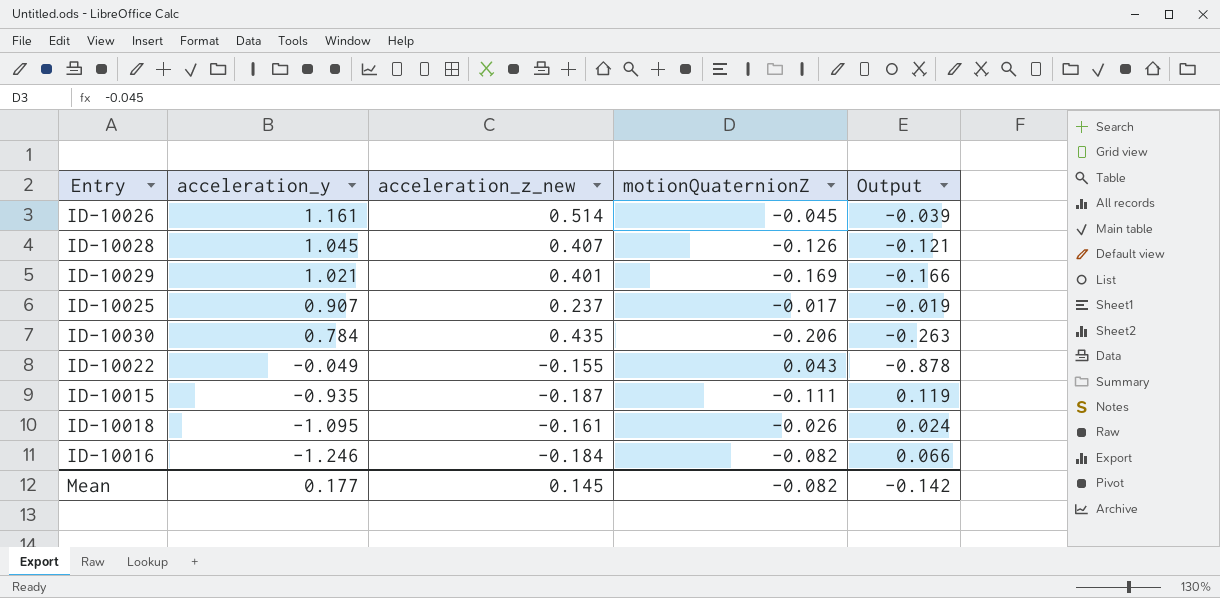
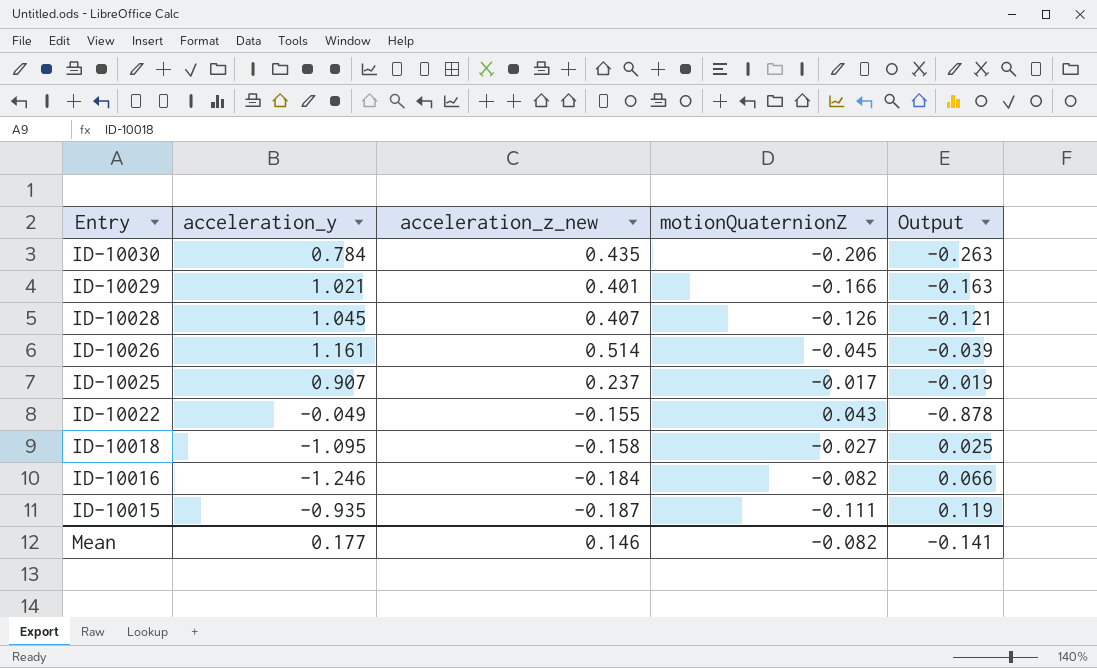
row order: acceleration_y descending -> Entry descending
ID-10029 | motionQuaternionZ: -0.169 -> -0.166
ID-10029 | Output: -0.166 -> -0.163
ID-10018 | acceleration_z_new: -0.161 -> -0.158
ID-10018 | motionQuaternionZ: -0.026 -> -0.027
ID-10018 | Output: 0.024 -> 0.025
Mean | acceleration_z_new: 0.145 -> 0.146
Mean | Output: -0.142 -> -0.141

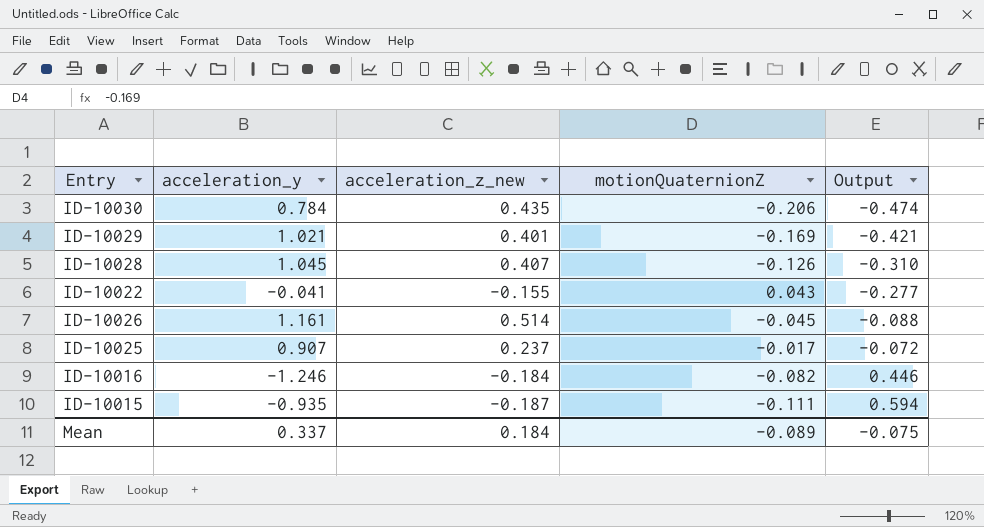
row order: Entry descending -> Output ascending
column Output | formula: [motionQuaternionZ] / [acceleration_y] -> [motionQuaternionZ] / [acceleration_z_new]
row ID-10018: -1.095 | -0.158 | -0.027 | 0.025 -> none
ID-10029 | motionQuaternionZ: -0.166 -> -0.169
ID-10022 | acceleration_y: -0.049 -> -0.041
Mean | acceleration_y: 0.177 -> 0.337
Mean | acceleration_z_new: 0.146 -> 0.184
Mean | motionQuaternionZ: -0.082 -> -0.089
Mean | Output: -0.141 -> -0.075

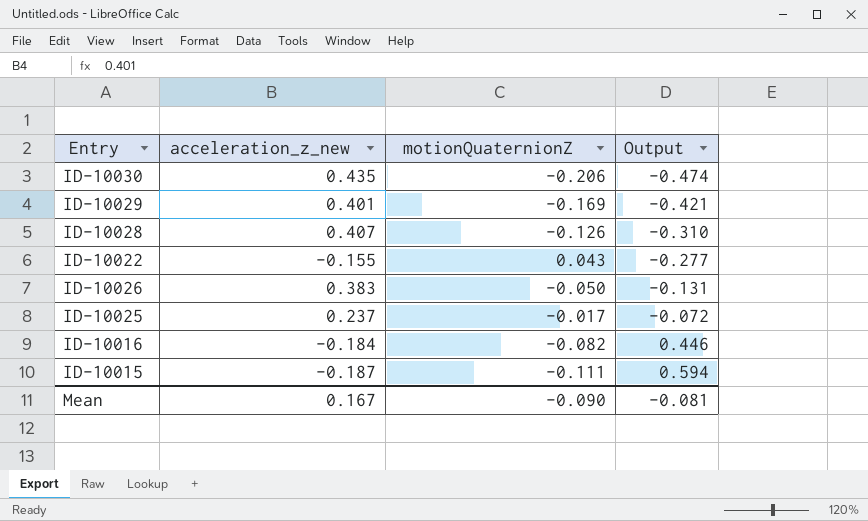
column acceleration_y | position: 2 -> none
ID-10026 | acceleration_z_new: 0.514 -> 0.383
ID-10026 | motionQuaternionZ: -0.045 -> -0.050
ID-10026 | Output: -0.088 -> -0.131
Mean | acceleration_z_new: 0.184 -> 0.167
Mean | motionQuaternionZ: -0.089 -> -0.090
Mean | Output: -0.075 -> -0.081

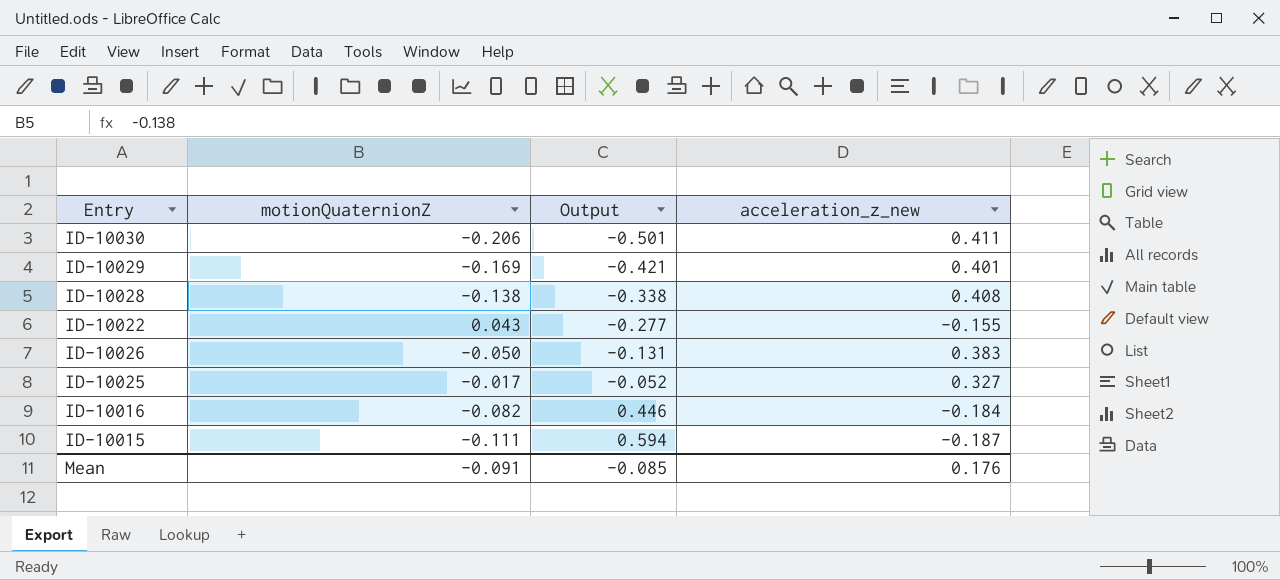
column acceleration_z_new | position: 2 -> 4
ID-10030 | Output: -0.474 -> -0.501
ID-10030 | acceleration_z_new: 0.435 -> 0.411
ID-10028 | motionQuaternionZ: -0.126 -> -0.138
ID-10028 | Output: -0.310 -> -0.338
ID-10028 | acceleration_z_new: 0.407 -> 0.408
ID-10025 | Output: -0.072 -> -0.052
ID-10025 | acceleration_z_new: 0.237 -> 0.327
Mean | motionQuaternionZ: -0.090 -> -0.091
Mean | Output: -0.081 -> -0.085
Mean | acceleration_z_new: 0.167 -> 0.176

